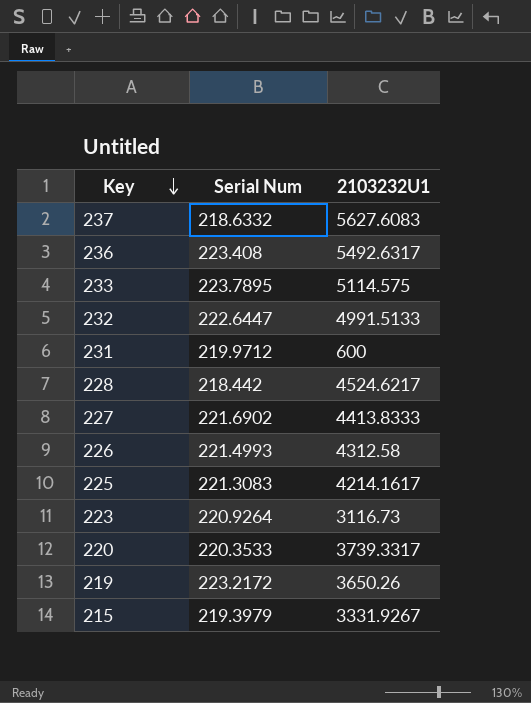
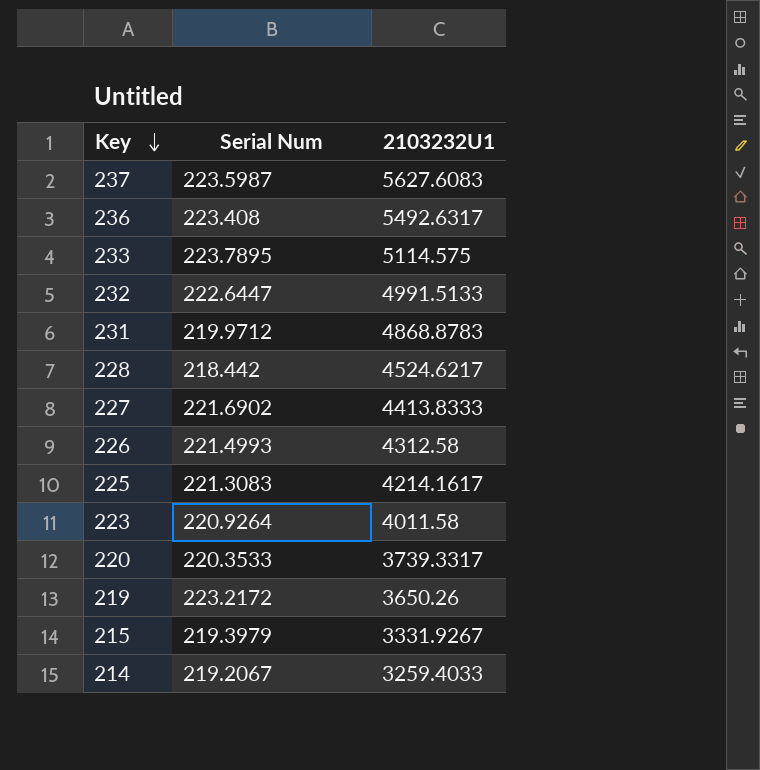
237 | Serial Num: 218.6332 -> 223.5987
231 | 2103232U1: 600 -> 4868.8783
223 | 2103232U1: 3116.73 -> 4011.58
row 214: none -> 219.2067 | 3259.4033

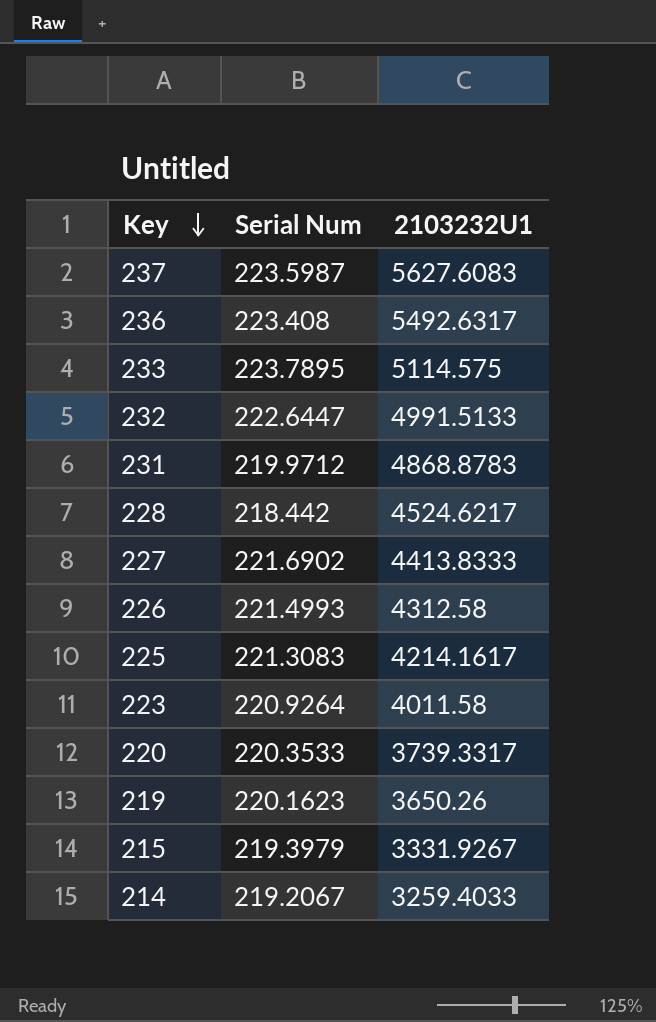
219 | Serial Num: 223.2172 -> 220.1623

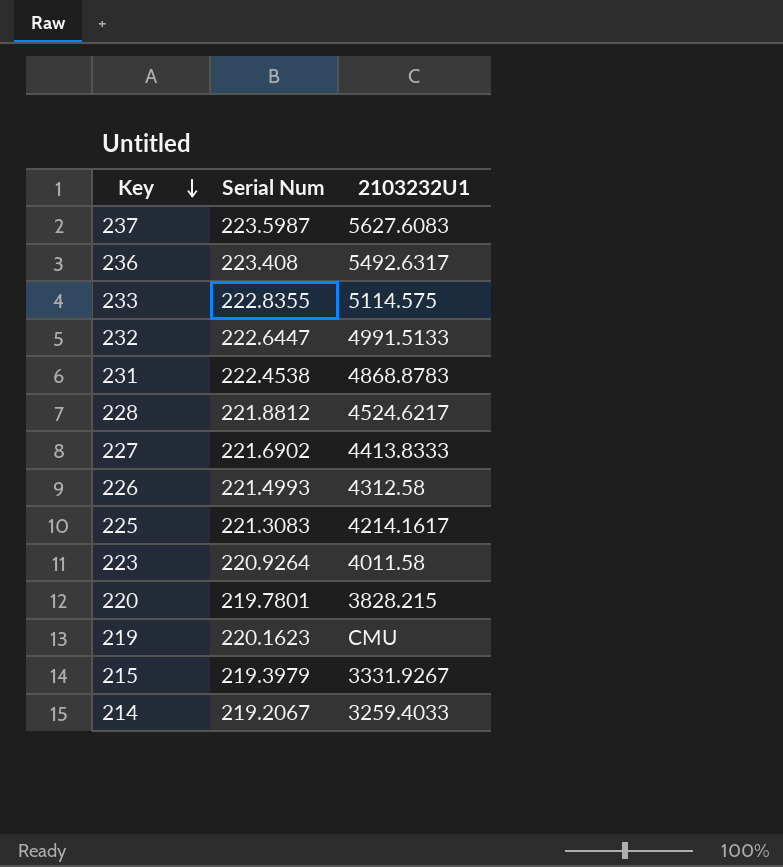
233 | Serial Num: 223.7895 -> 222.8355
231 | Serial Num: 219.9712 -> 222.4538
228 | Serial Num: 218.442 -> 221.8812
220 | Serial Num: 220.3533 -> 219.7801
220 | 2103232U1: 3739.3317 -> 3828.215
219 | 2103232U1: 3650.26 -> CMU

